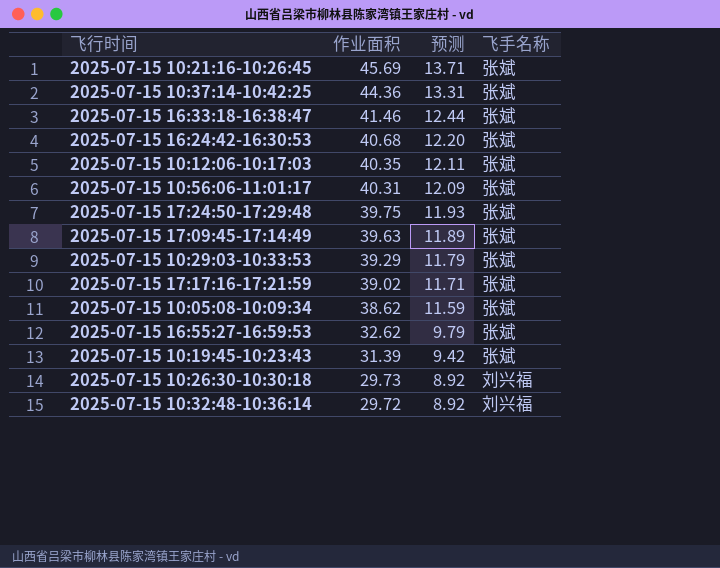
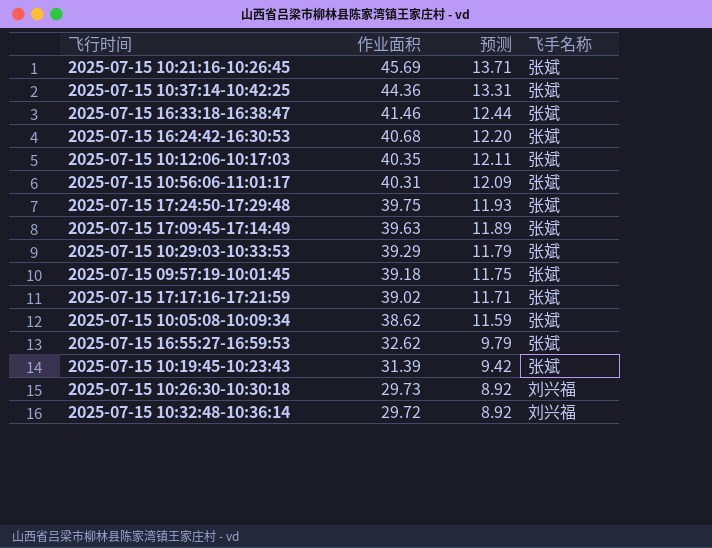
row 2025-07-15 09:57:19-10:01:45: none -> 39.18 | 11.75 | 张斌

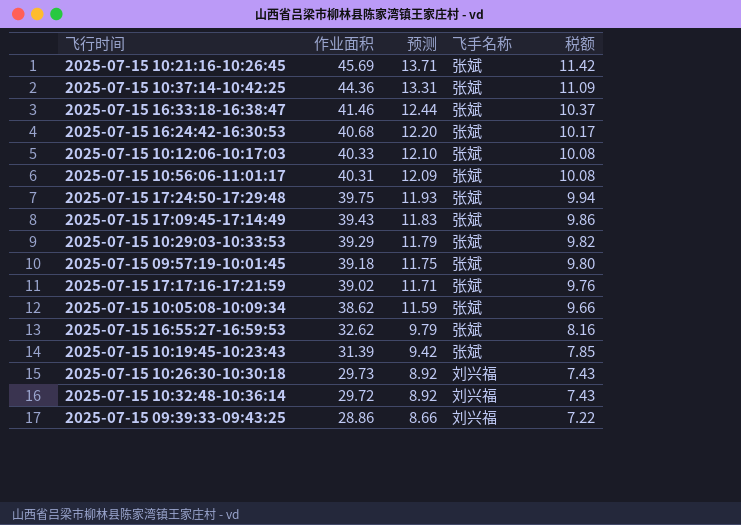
column 税额 | formula: none -> [作业面积] * 0.25
2025-07-15 10:12:06-10:17:03 | 作业面积: 40.35 -> 40.33
2025-07-15 10:12:06-10:17:03 | 预测: 12.11 -> 12.10
2025-07-15 17:09:45-17:14:49 | 作业面积: 39.63 -> 39.43
2025-07-15 17:09:45-17:14:49 | 预测: 11.89 -> 11.83
row 2025-07-15 09:39:33-09:43:25: none -> 28.86 | 8.66 | 刘兴福 | 7.22

